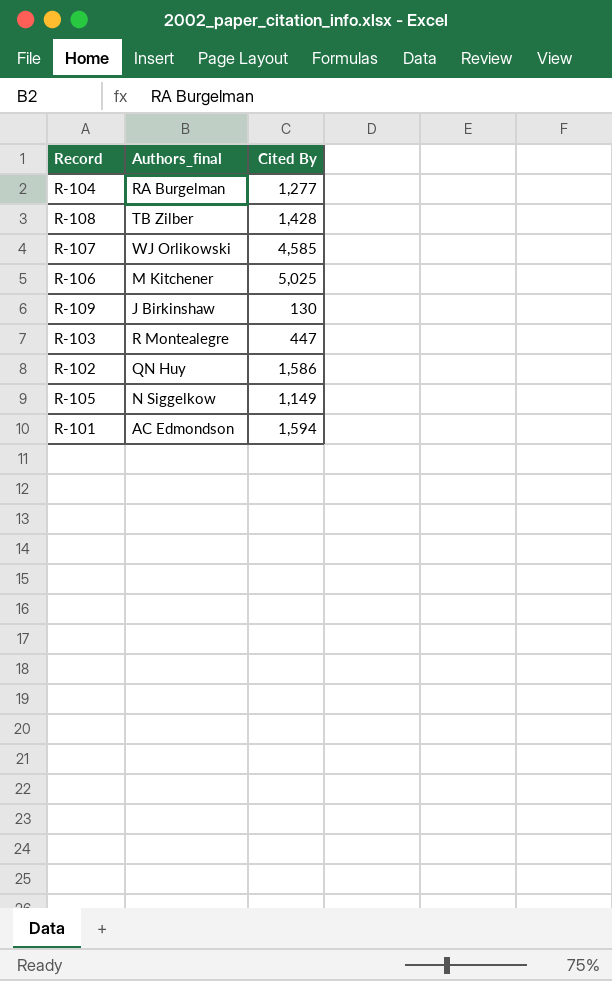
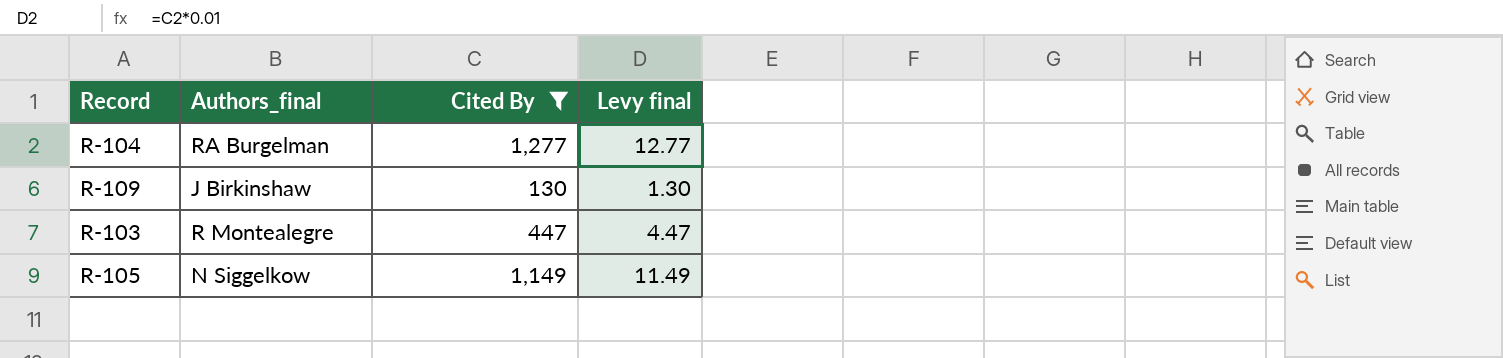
filter: none -> Cited By <= 1,277
column Levy final | formula: none -> [Cited By] * 0.01

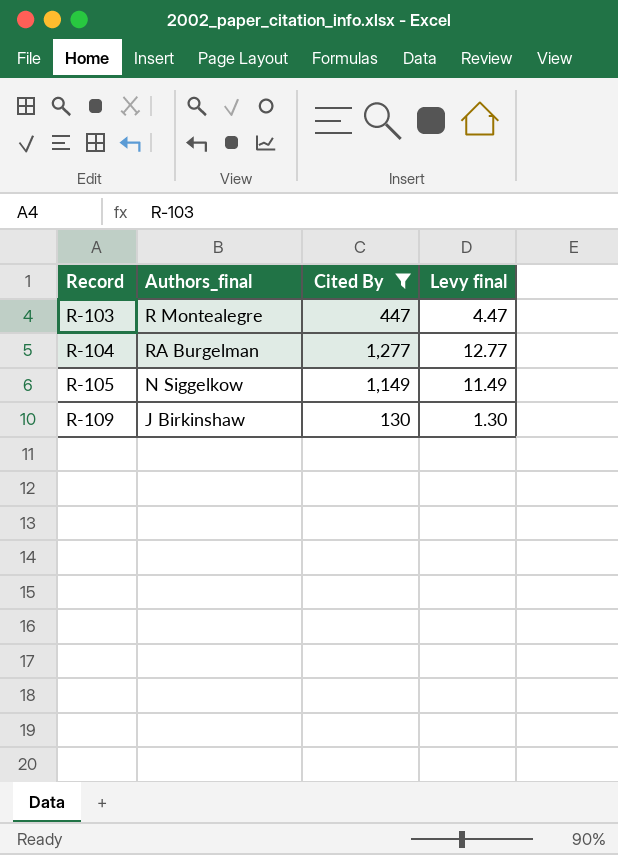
row order: none -> Record ascending

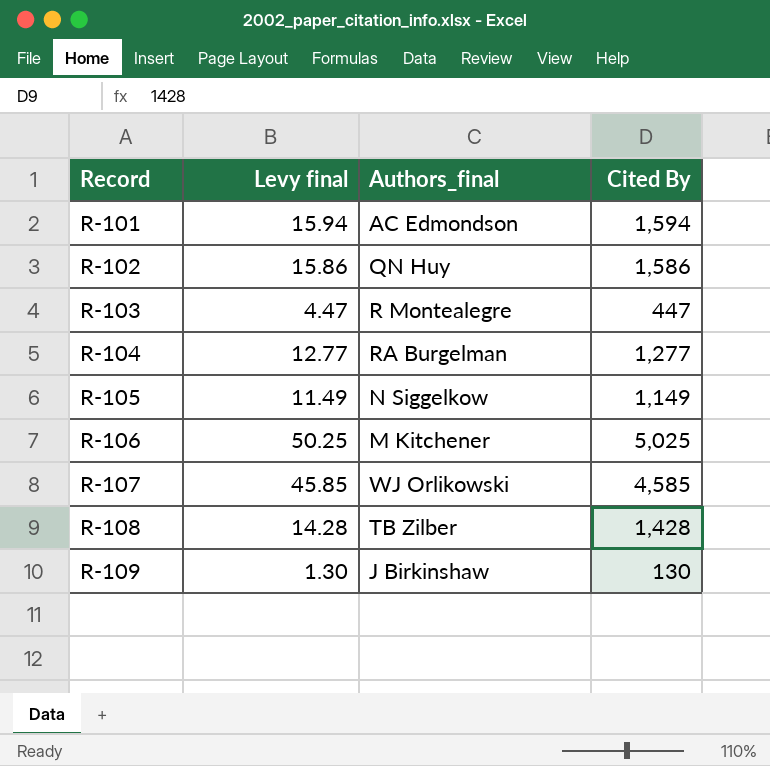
filter: Cited By <= 1,277 -> none
column Levy final | position: 4 -> 2

